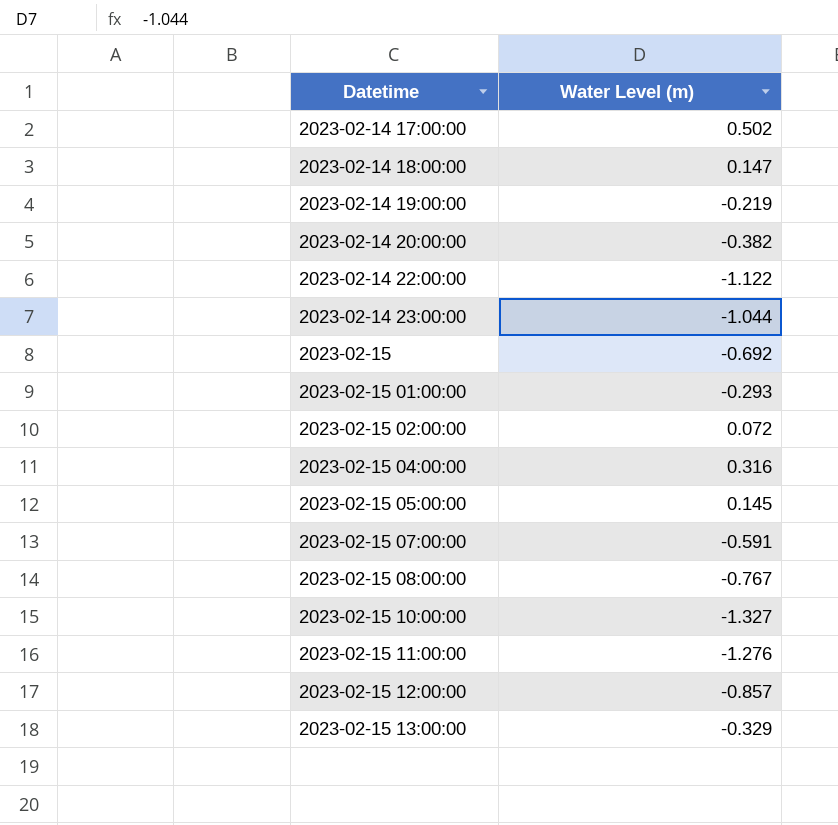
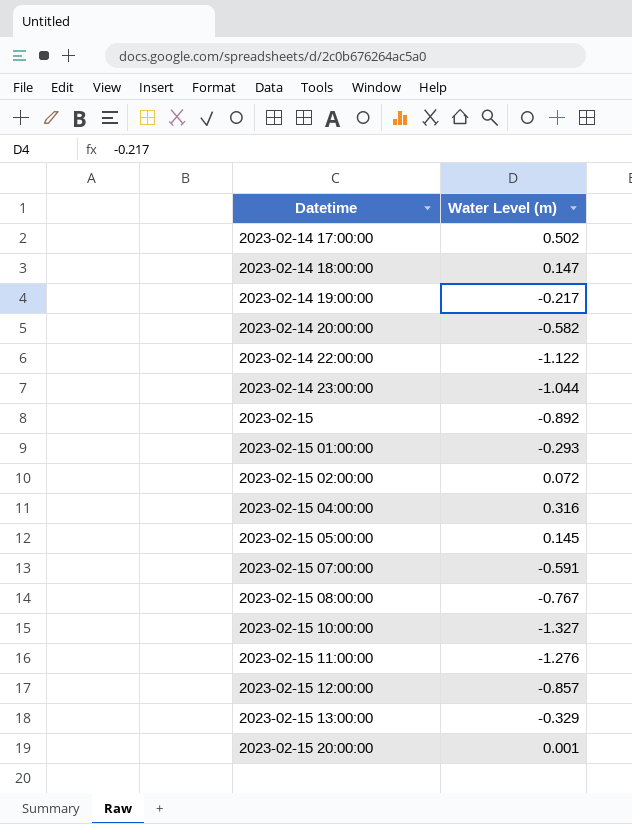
2023-02-14 19:00:00 | Water Level (m): -0.219 -> -0.217
2023-02-14 20:00:00 | Water Level (m): -0.382 -> -0.582
2023-02-15 | Water Level (m): -0.692 -> -0.892
row 2023-02-15 20:00:00: none -> 0.001

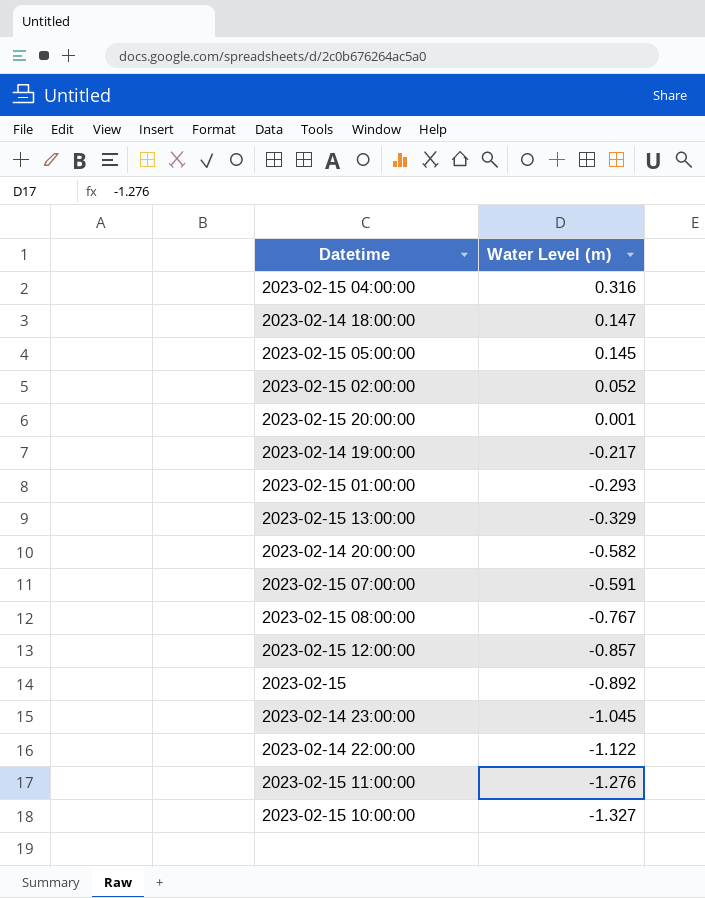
row order: Datetime ascending -> Water Level (m) descending
row 2023-02-14 17:00:00: 0.502 -> none
2023-02-15 02:00:00 | Water Level (m): 0.072 -> 0.052
2023-02-14 23:00:00 | Water Level (m): -1.044 -> -1.045

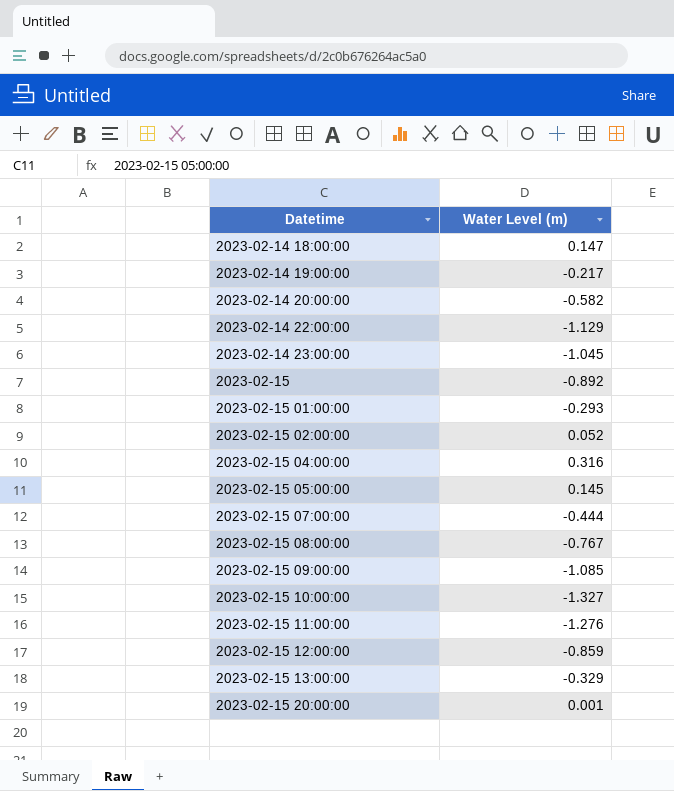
row order: Water Level (m) descending -> Datetime ascending
2023-02-14 22:00:00 | Water Level (m): -1.122 -> -1.129
2023-02-15 07:00:00 | Water Level (m): -0.591 -> -0.444
row 2023-02-15 09:00:00: none -> -1.085
2023-02-15 12:00:00 | Water Level (m): -0.857 -> -0.859

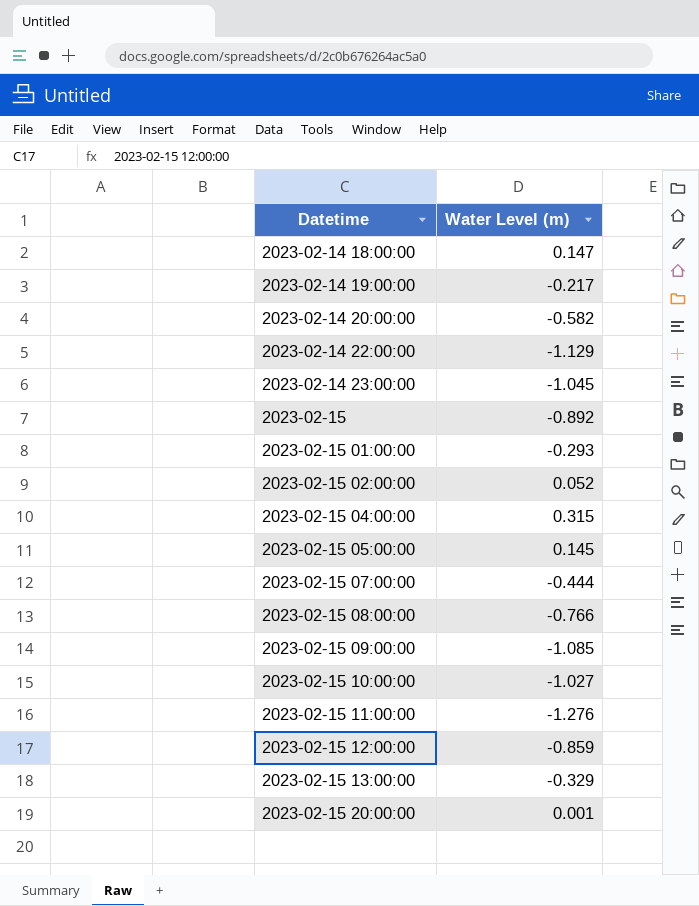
2023-02-15 04:00:00 | Water Level (m): 0.316 -> 0.315
2023-02-15 08:00:00 | Water Level (m): -0.767 -> -0.766
2023-02-15 10:00:00 | Water Level (m): -1.327 -> -1.027

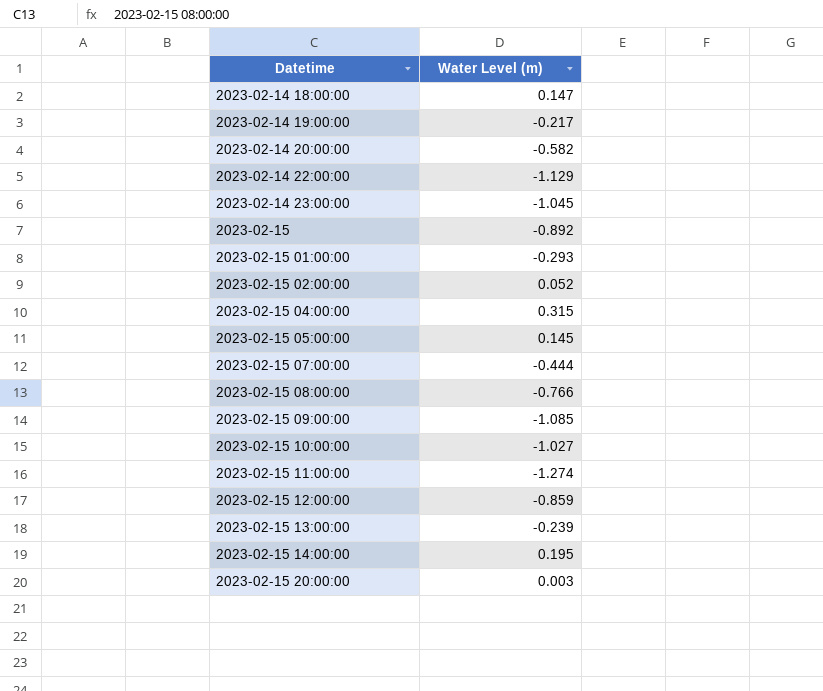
2023-02-15 11:00:00 | Water Level (m): -1.276 -> -1.274
2023-02-15 13:00:00 | Water Level (m): -0.329 -> -0.239
row 2023-02-15 14:00:00: none -> 0.195
2023-02-15 20:00:00 | Water Level (m): 0.001 -> 0.003

